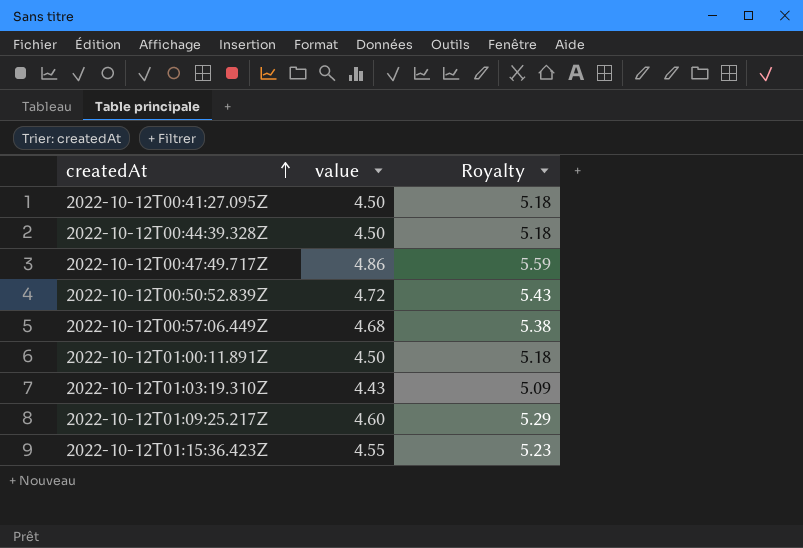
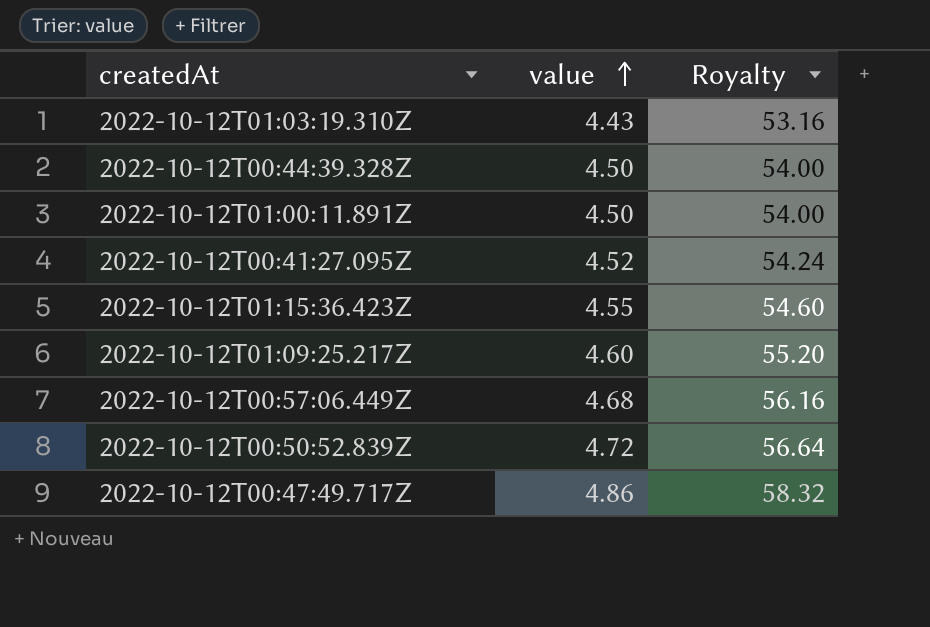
row order: createdAt ascending -> value ascending
column Royalty | formula: [value] * 1.15 -> [value] * 12
2022-10-12T00:41:27.095Z | value: 4.50 -> 4.52

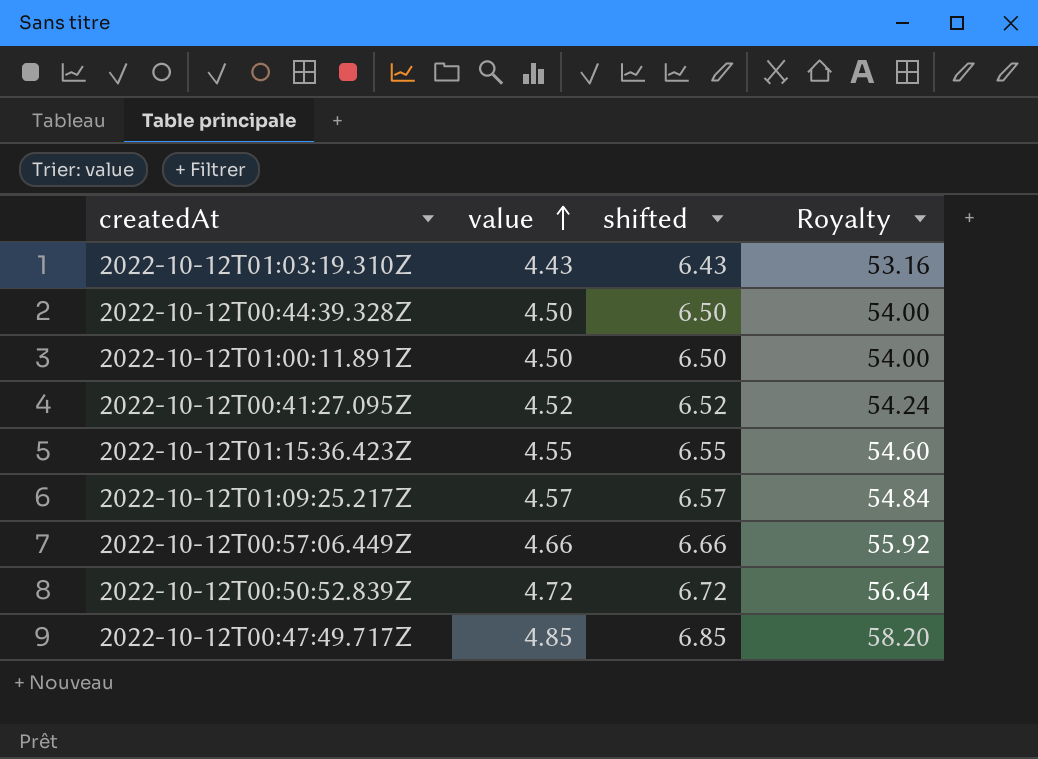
column shifted | formula: none -> [value] + 2
2022-10-12T01:09:25.217Z | value: 4.60 -> 4.57
2022-10-12T01:09:25.217Z | Royalty: 55.20 -> 54.84
2022-10-12T00:57:06.449Z | value: 4.68 -> 4.66
2022-10-12T00:57:06.449Z | Royalty: 56.16 -> 55.92
2022-10-12T00:47:49.717Z | value: 4.86 -> 4.85
2022-10-12T00:47:49.717Z | Royalty: 58.32 -> 58.20

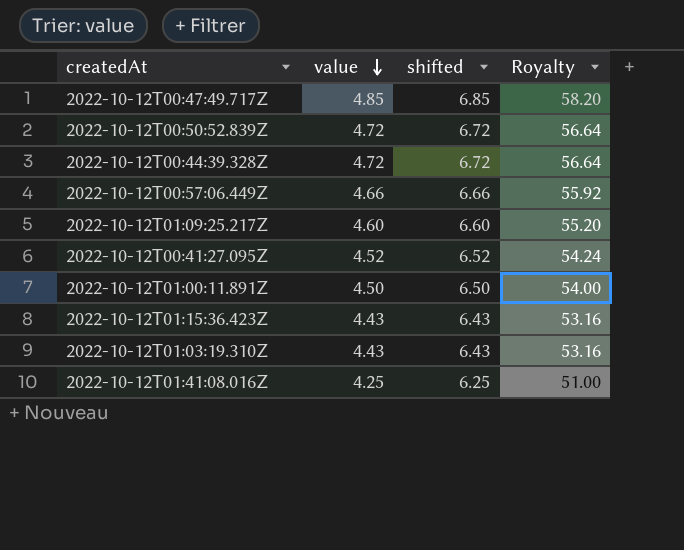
row order: value ascending -> value descending
2022-10-12T00:44:39.328Z | value: 4.50 -> 4.72
2022-10-12T00:44:39.328Z | shifted: 6.50 -> 6.72
2022-10-12T00:44:39.328Z | Royalty: 54.00 -> 56.64
2022-10-12T01:09:25.217Z | value: 4.57 -> 4.60
2022-10-12T01:09:25.217Z | shifted: 6.57 -> 6.60
2022-10-12T01:09:25.217Z | Royalty: 54.84 -> 55.20
2022-10-12T01:15:36.423Z | value: 4.55 -> 4.43
2022-10-12T01:15:36.423Z | shifted: 6.55 -> 6.43
2022-10-12T01:15:36.423Z | Royalty: 54.60 -> 53.16
row 2022-10-12T01:41:08.016Z: none -> 4.25 | 6.25 | 51.00

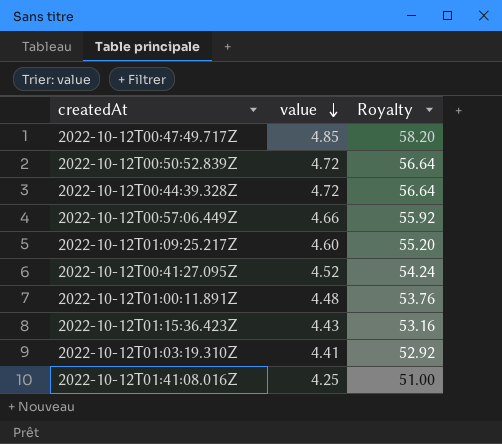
column shifted | formula: [value] + 2 -> none
2022-10-12T01:00:11.891Z | value: 4.50 -> 4.48
2022-10-12T01:00:11.891Z | Royalty: 54.00 -> 53.76
2022-10-12T01:03:19.310Z | value: 4.43 -> 4.41
2022-10-12T01:03:19.310Z | Royalty: 53.16 -> 52.92

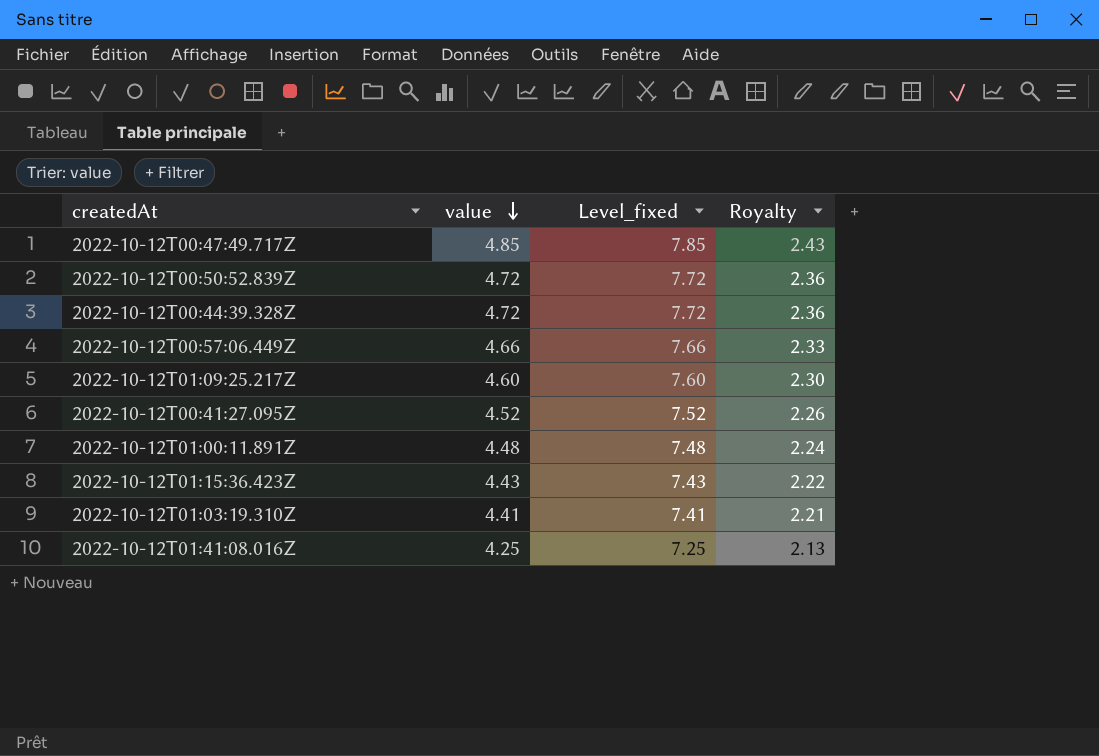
column Level_fixed | formula: none -> [value] + 3
column Royalty | formula: [value] * 12 -> [value] * 0.5

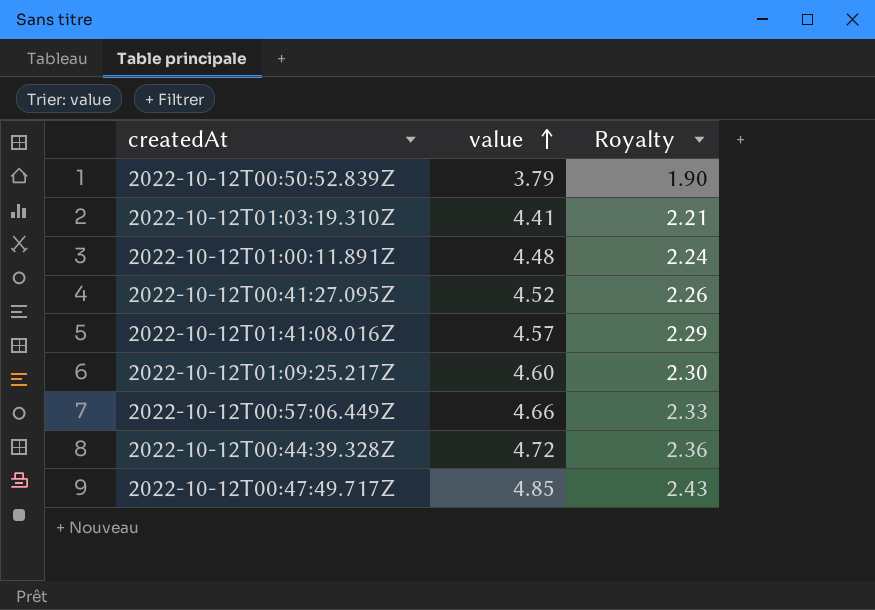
row order: value descending -> value ascending
column Level_fixed | formula: [value] + 3 -> none
row 2022-10-12T01:15:36.423Z: 4.43 | 7.43 | 2.22 -> none
2022-10-12T00:50:52.839Z | value: 4.72 -> 3.79
2022-10-12T00:50:52.839Z | Royalty: 2.36 -> 1.90
2022-10-12T01:41:08.016Z | value: 4.25 -> 4.57
2022-10-12T01:41:08.016Z | Royalty: 2.13 -> 2.29

